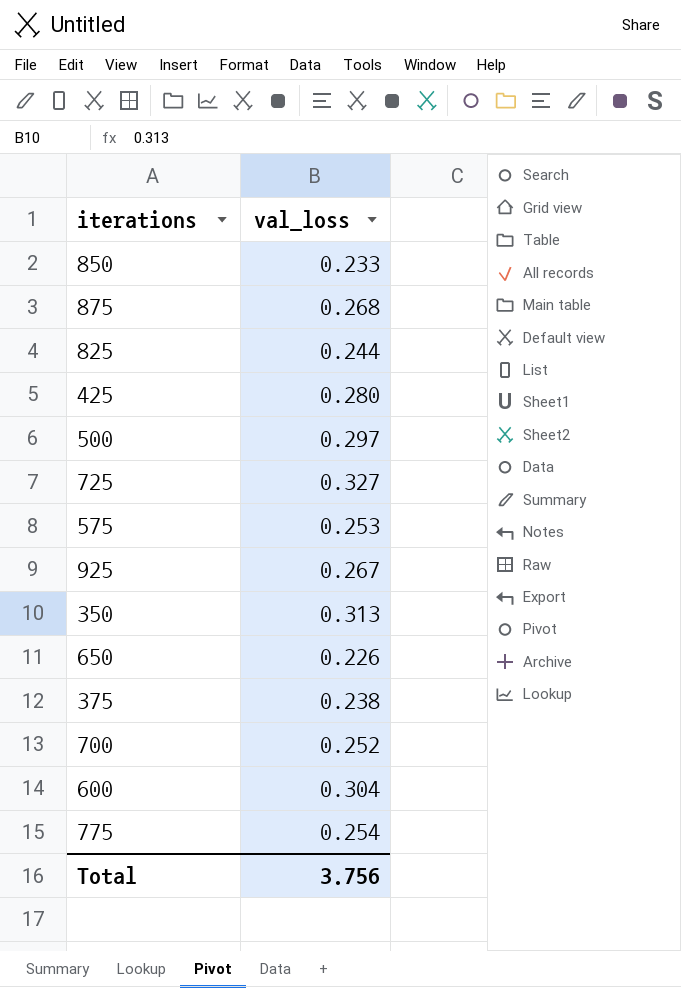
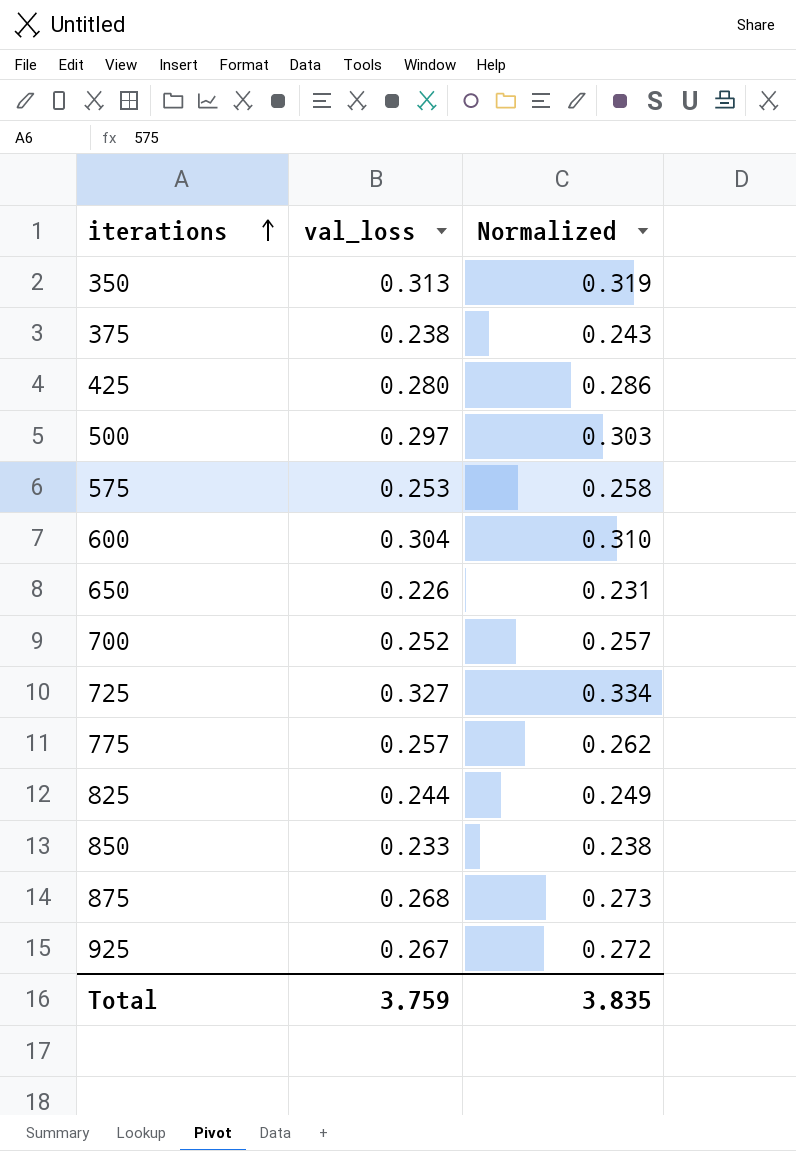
row order: none -> iterations ascending
column Normalized | formula: none -> [val_loss] * 1.02
775 | val_loss: 0.254 -> 0.257
Total | val_loss: 3.756 -> 3.759

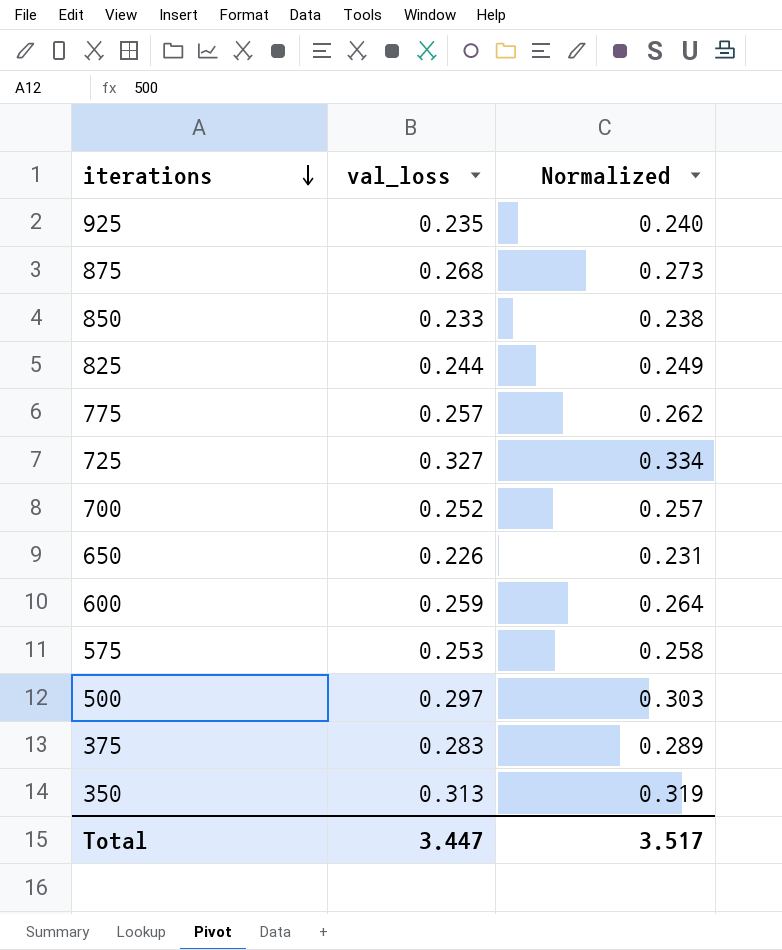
row order: iterations ascending -> iterations descending
row 425: 0.280 | 0.286 -> none
925 | val_loss: 0.267 -> 0.235
925 | Normalized: 0.272 -> 0.240
600 | val_loss: 0.304 -> 0.259
600 | Normalized: 0.310 -> 0.264
375 | val_loss: 0.238 -> 0.283
375 | Normalized: 0.243 -> 0.289
Total | val_loss: 3.759 -> 3.447
Total | Normalized: 3.835 -> 3.517

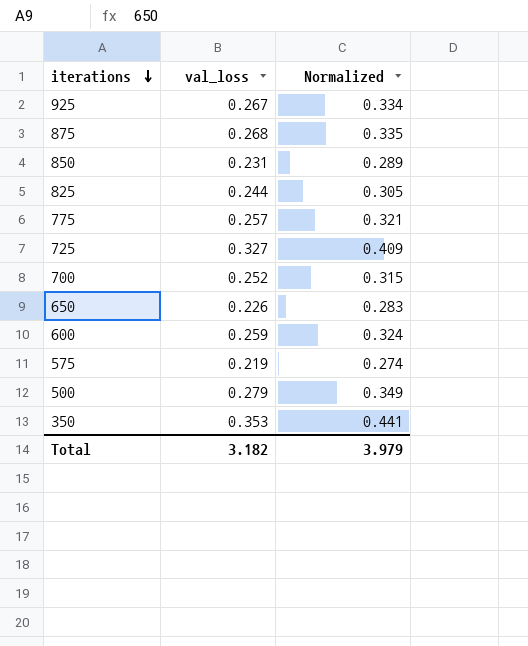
column Normalized | formula: [val_loss] * 1.02 -> [val_loss] * 1.25
row 375: 0.283 | 0.289 -> none
925 | val_loss: 0.235 -> 0.267
850 | val_loss: 0.233 -> 0.231
575 | val_loss: 0.253 -> 0.219
500 | val_loss: 0.297 -> 0.279
350 | val_loss: 0.313 -> 0.353
Total | val_loss: 3.447 -> 3.182
Total | Normalized: 3.517 -> 3.979

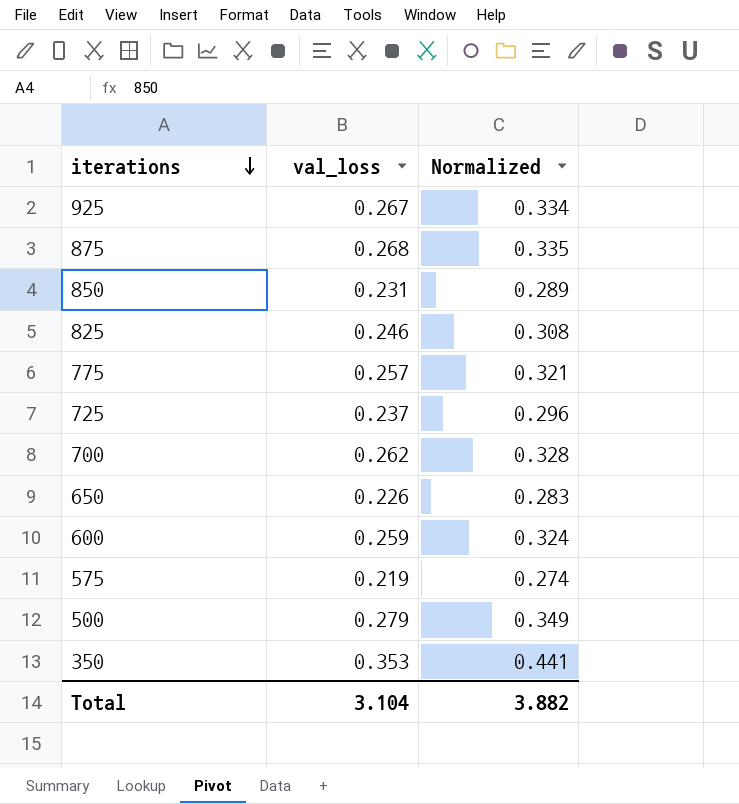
825 | val_loss: 0.244 -> 0.246
825 | Normalized: 0.305 -> 0.308
725 | val_loss: 0.327 -> 0.237
725 | Normalized: 0.409 -> 0.296
700 | val_loss: 0.252 -> 0.262
700 | Normalized: 0.315 -> 0.328
Total | val_loss: 3.182 -> 3.104
Total | Normalized: 3.979 -> 3.882

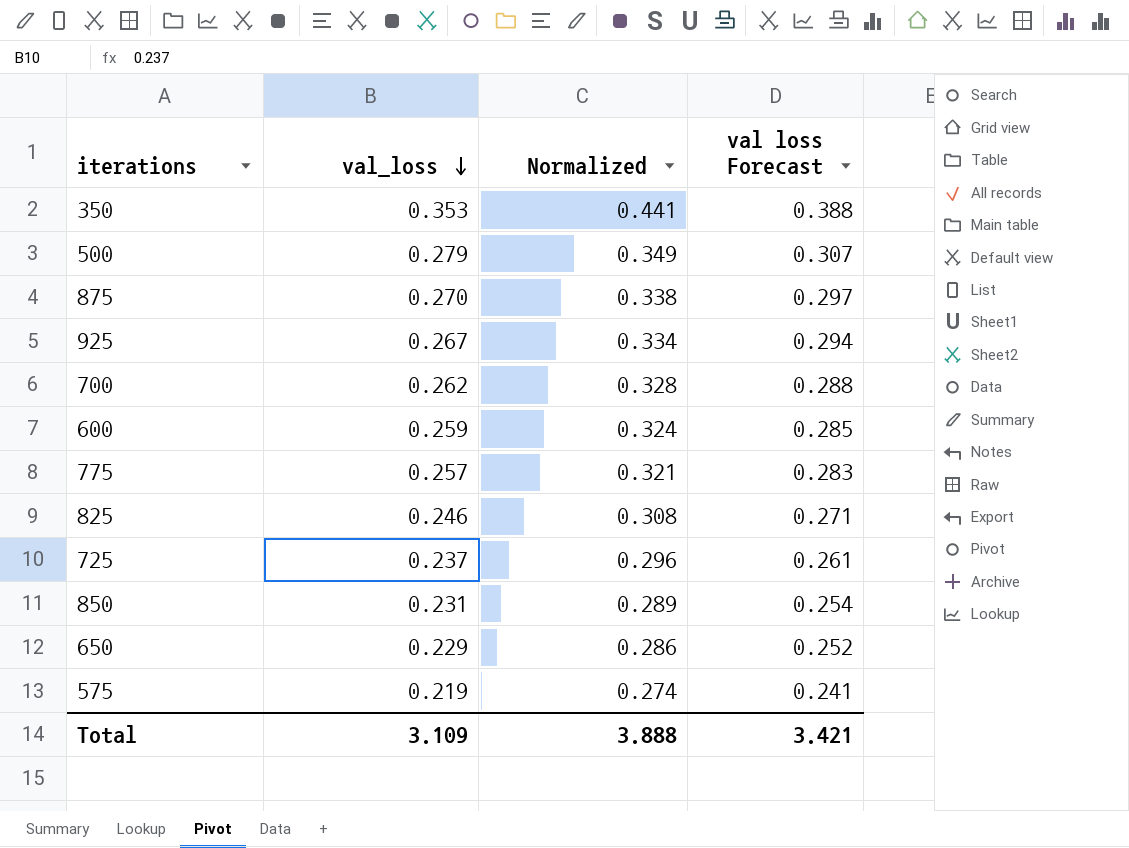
row order: iterations descending -> val_loss descending
column val loss Forecast | formula: none -> [val_loss] * 1.1
875 | val_loss: 0.268 -> 0.270
875 | Normalized: 0.335 -> 0.338
650 | val_loss: 0.226 -> 0.229
650 | Normalized: 0.283 -> 0.286
Total | val_loss: 3.104 -> 3.109
Total | Normalized: 3.882 -> 3.888

